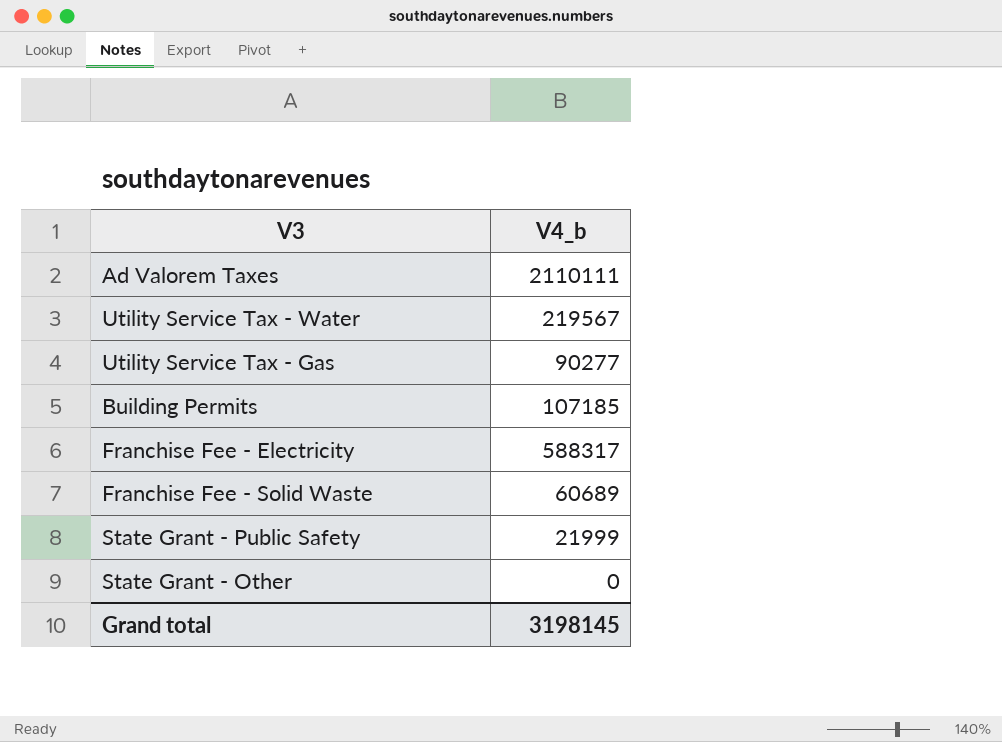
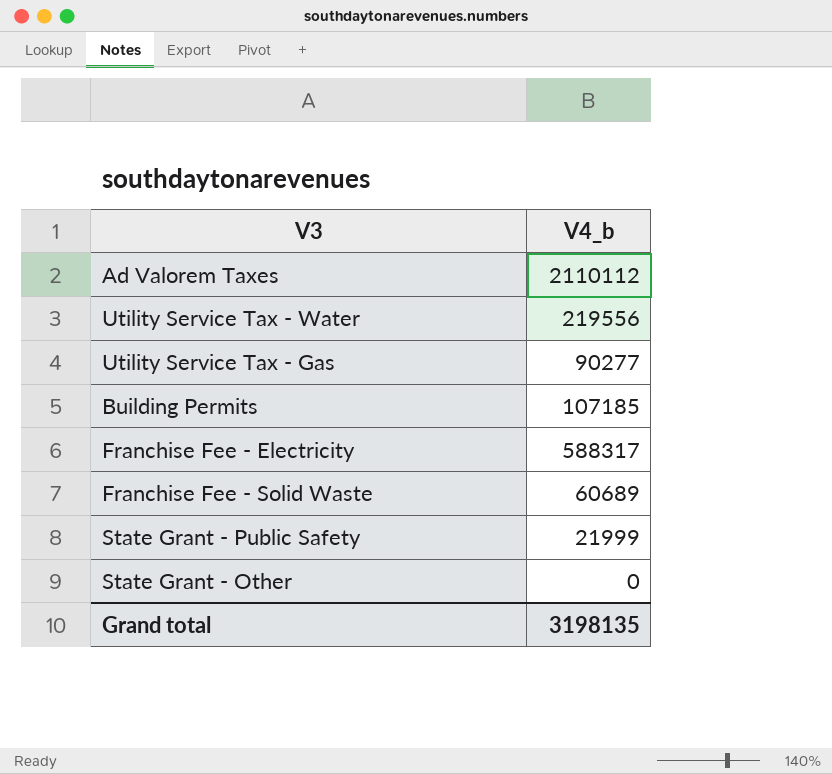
Ad Valorem Taxes | V4_b: 2110111 -> 2110112
Utility Service Tax - Water | V4_b: 219567 -> 219556
Grand total | V4_b: 3198145 -> 3198135

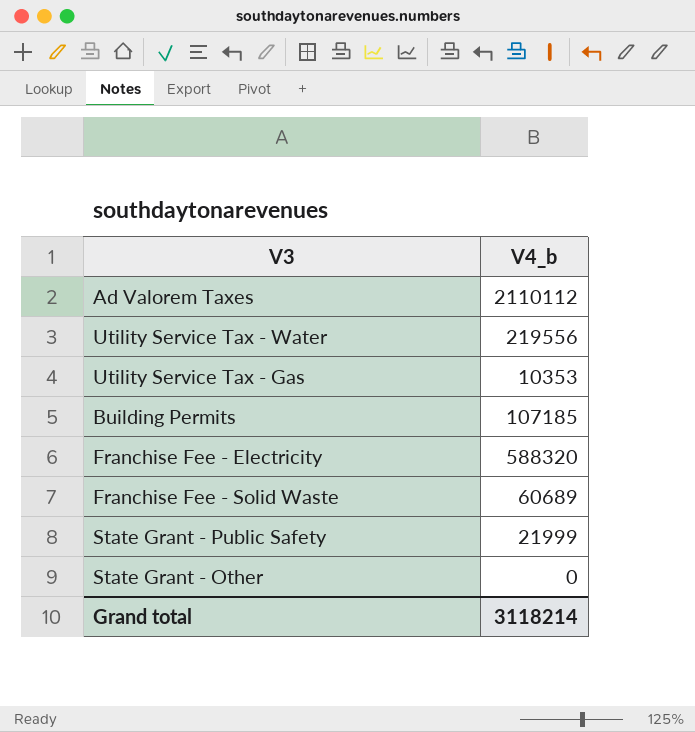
Utility Service Tax - Gas | V4_b: 90277 -> 10353
Franchise Fee - Electricity | V4_b: 588317 -> 588320
Grand total | V4_b: 3198135 -> 3118214

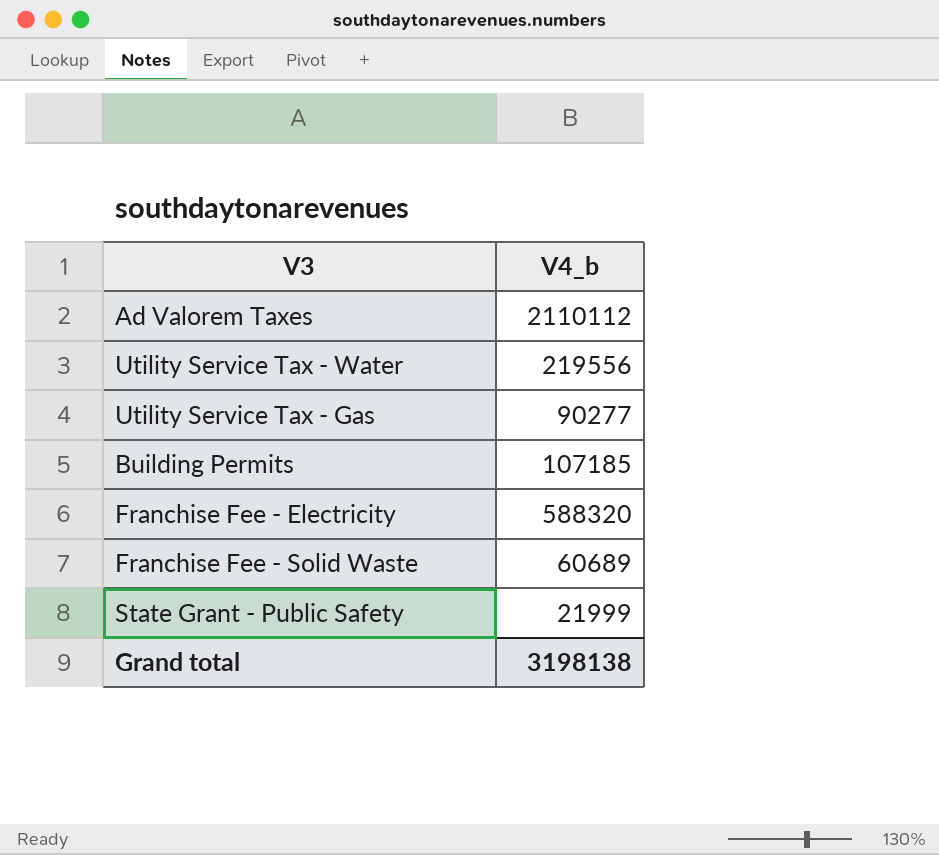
row State Grant - Other: 0 -> none
Utility Service Tax - Gas | V4_b: 10353 -> 90277
Grand total | V4_b: 3118214 -> 3198138

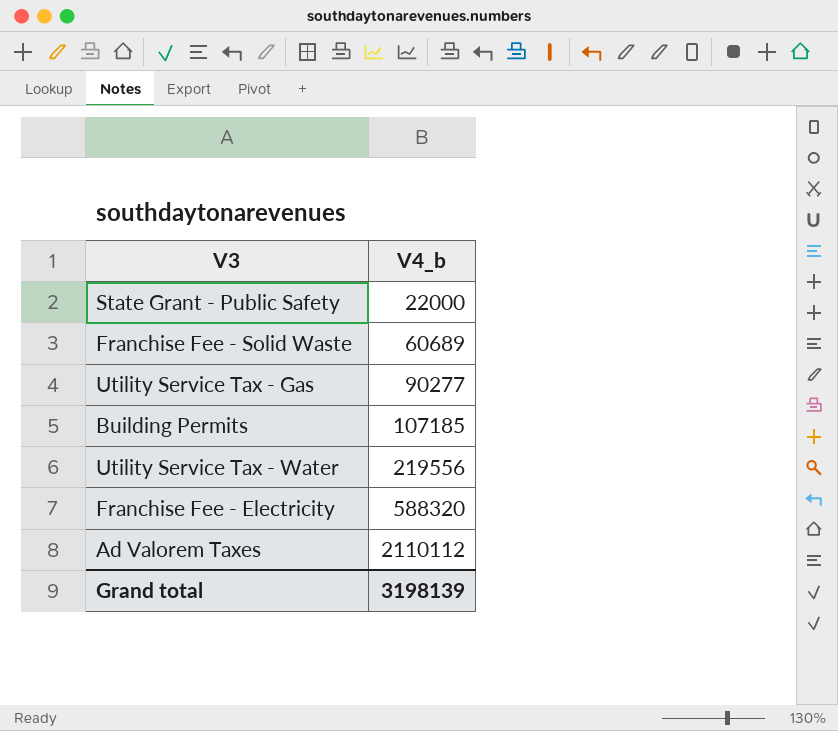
row order: none -> V4_b ascending
State Grant - Public Safety | V4_b: 21999 -> 22000
Grand total | V4_b: 3198138 -> 3198139

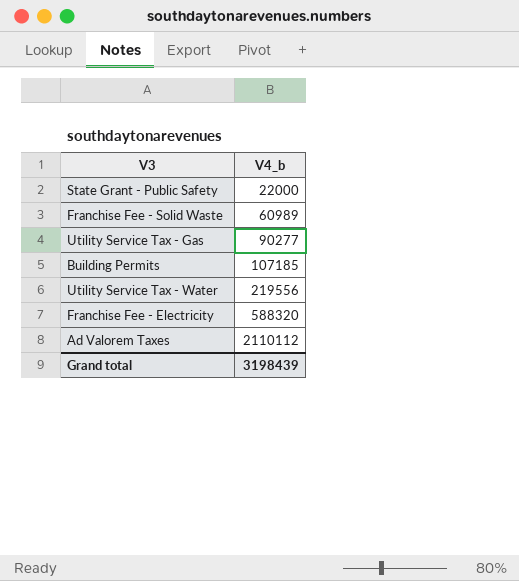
Franchise Fee - Solid Waste | V4_b: 60689 -> 60989
Grand total | V4_b: 3198139 -> 3198439

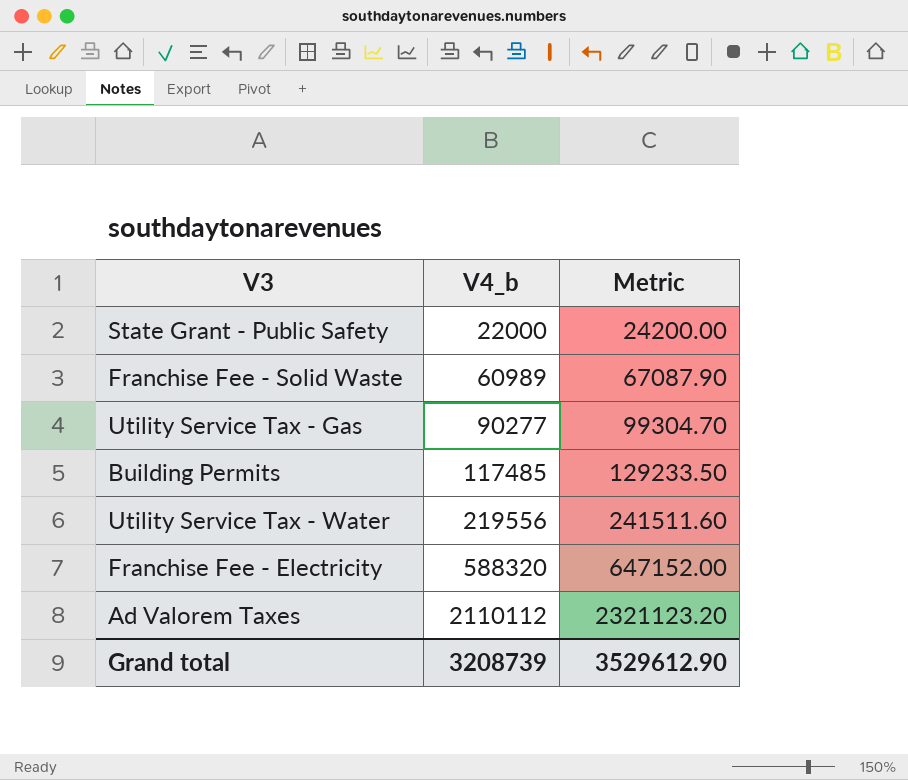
column Metric | formula: none -> [V4_b] * 1.1
Building Permits | V4_b: 107185 -> 117485
Grand total | V4_b: 3198439 -> 3208739

